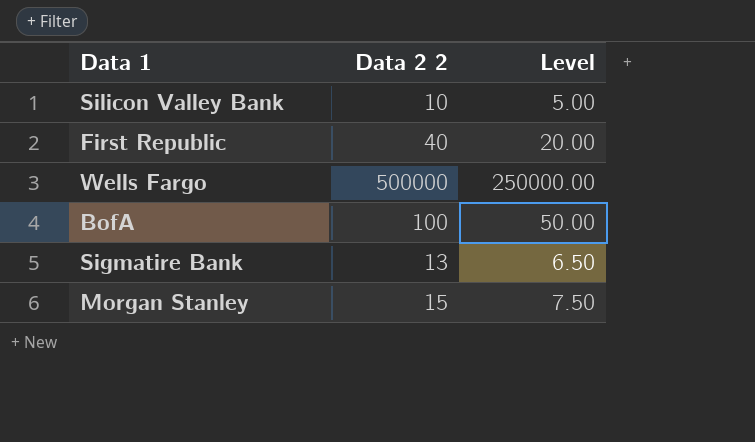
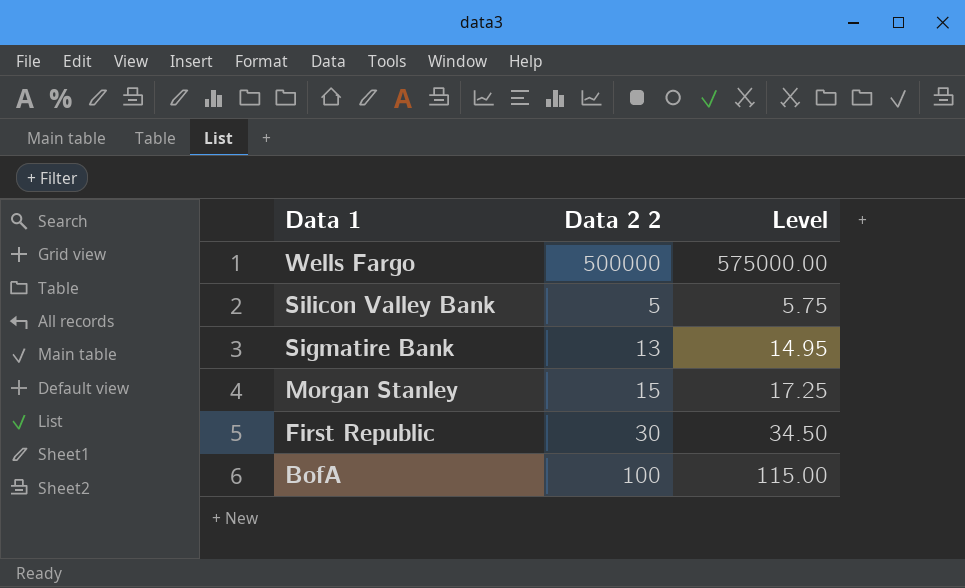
row order: none -> Data 1 descending
column Level | formula: [Data 2 2] * 0.5 -> [Data 2 2] * 1.15
Silicon Valley Bank | Data 2 2: 10 -> 5
First Republic | Data 2 2: 40 -> 30

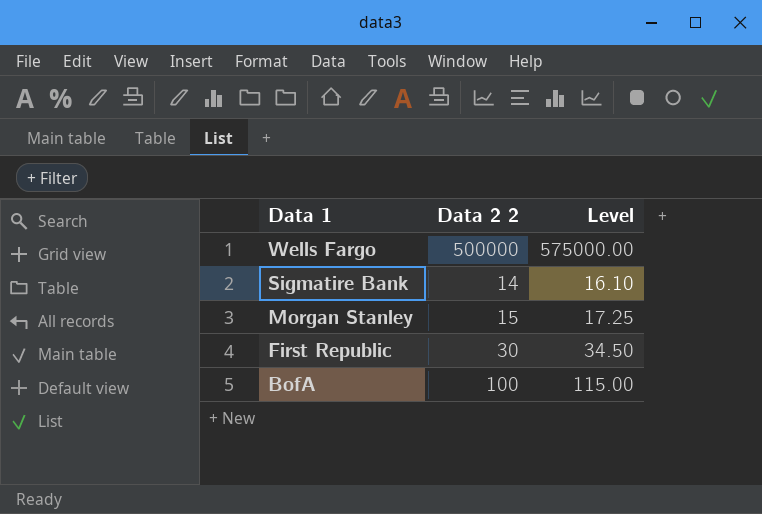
row Silicon Valley Bank: 5 | 5.75 -> none
Sigmatire Bank | Data 2 2: 13 -> 14
Sigmatire Bank | Level: 14.95 -> 16.10

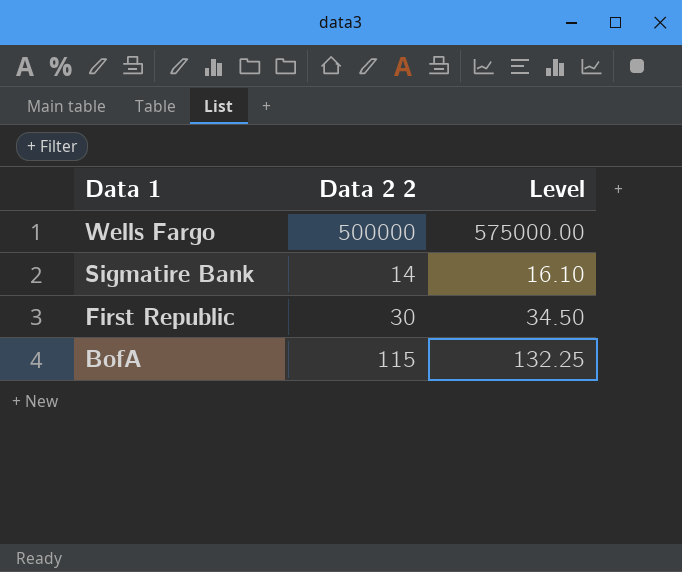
row Morgan Stanley: 15 | 17.25 -> none
BofA | Data 2 2: 100 -> 115
BofA | Level: 115.00 -> 132.25

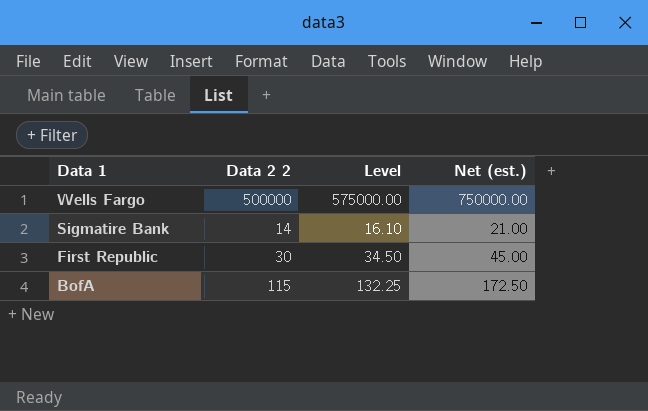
column Net (est.) | formula: none -> [Data 2 2] * 1.5

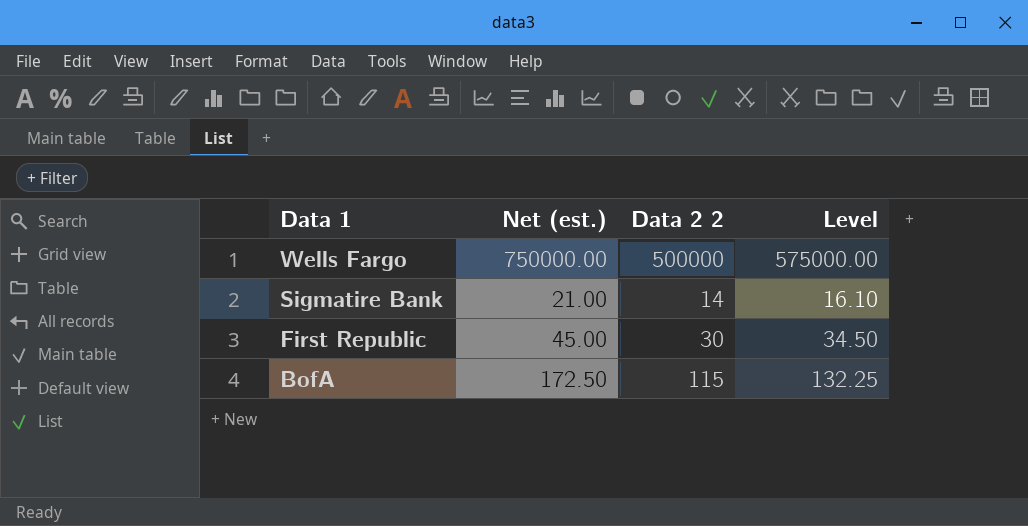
column Net (est.) | position: 4 -> 2

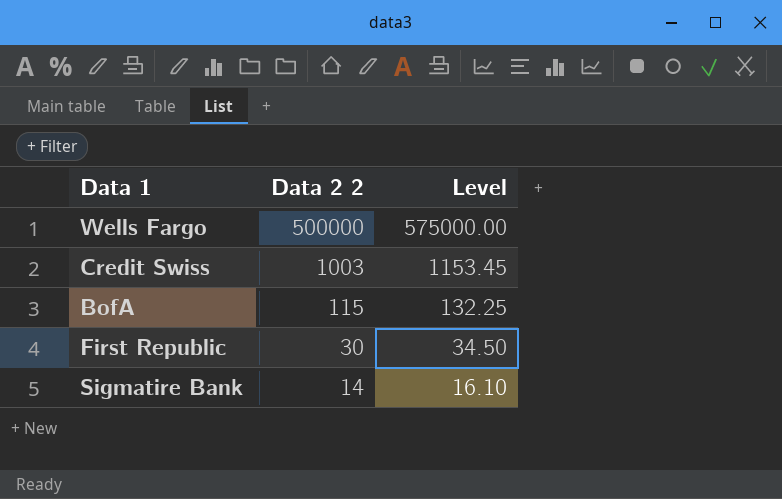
row order: Data 1 descending -> Data 2 2 descending
column Net (est.) | formula: [Data 2 2] * 1.5 -> none
row Credit Swiss: none -> 1003 | 1153.45

